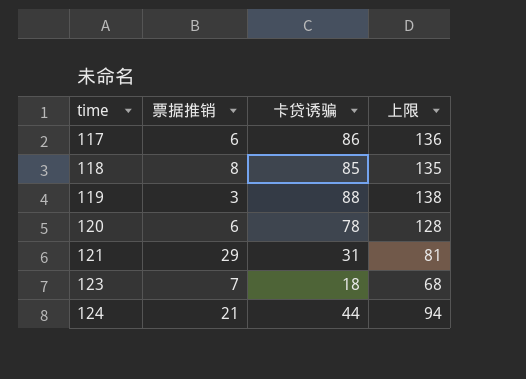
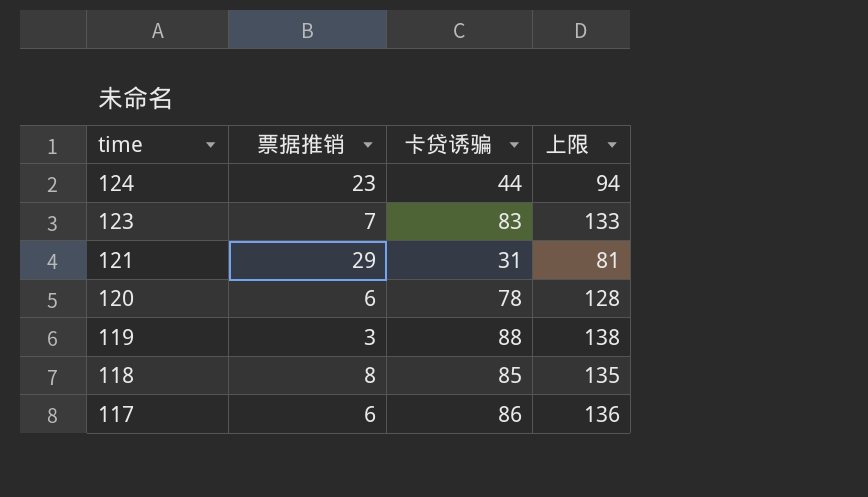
row order: time ascending -> time descending
124 | 票据推销: 21 -> 23
123 | 卡贷诱骗: 18 -> 83
123 | 上限: 68 -> 133

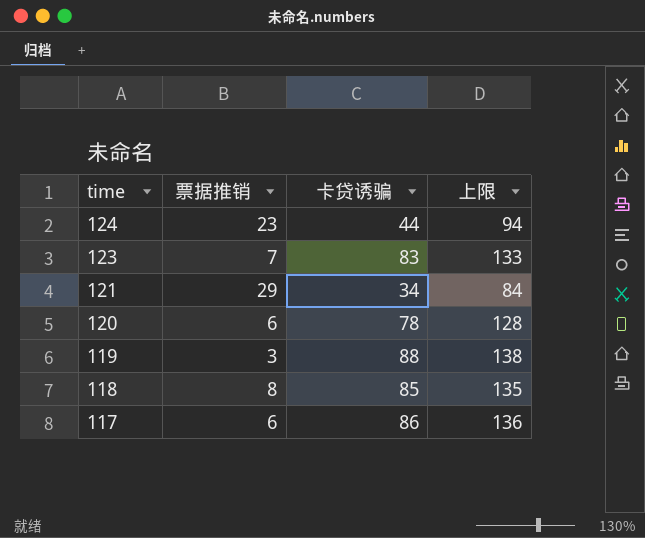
121 | 卡贷诱骗: 31 -> 34
121 | 上限: 81 -> 84

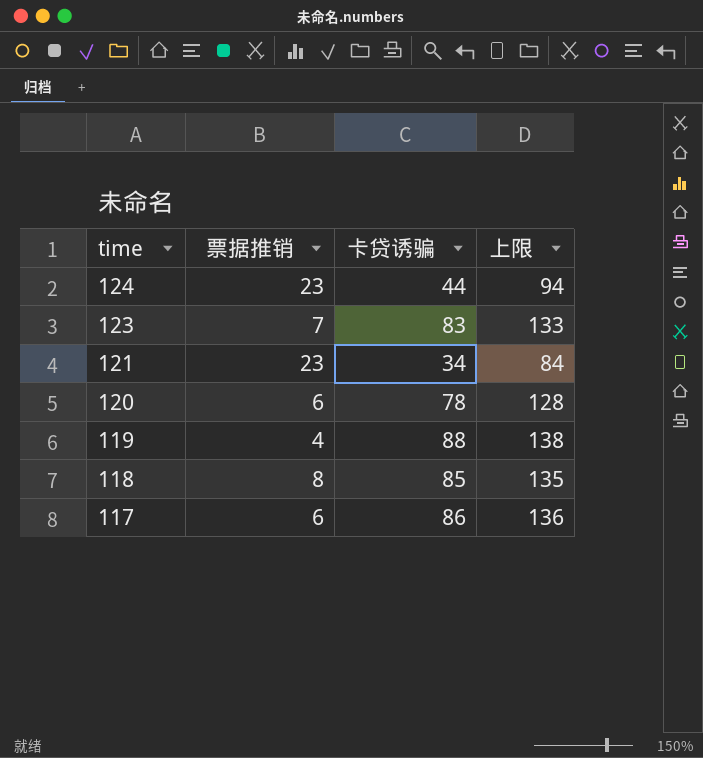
121 | 票据推销: 29 -> 23
119 | 票据推销: 3 -> 4

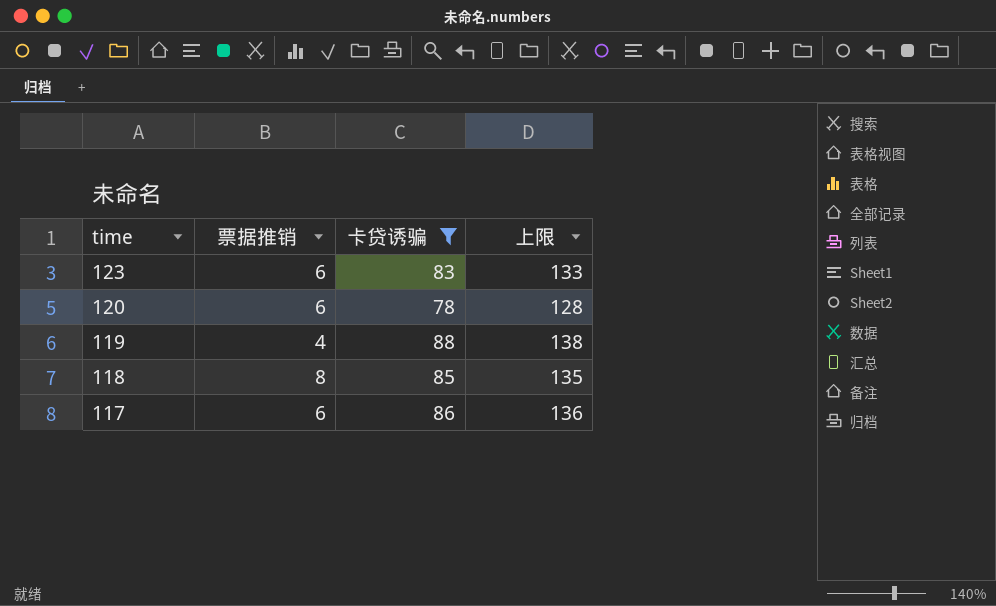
filter: none -> 卡贷诱骗 >= 78
123 | 票据推销: 7 -> 6

